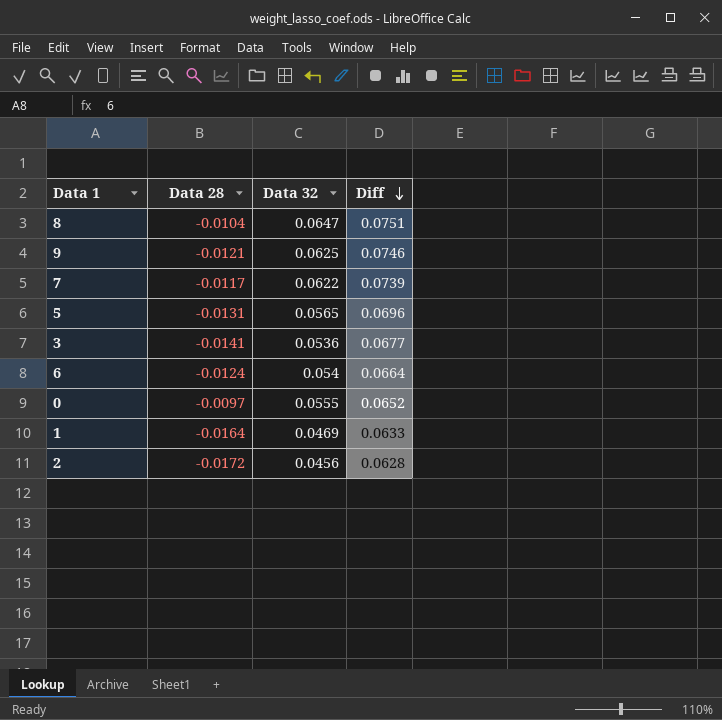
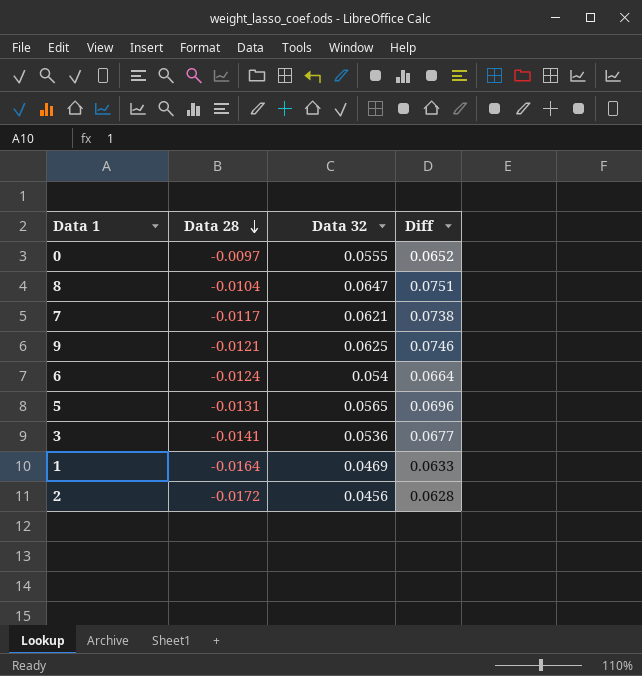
row order: Diff descending -> Data 28 descending
7 | Data 32: 0.0622 -> 0.0621
7 | Diff: 0.0739 -> 0.0738

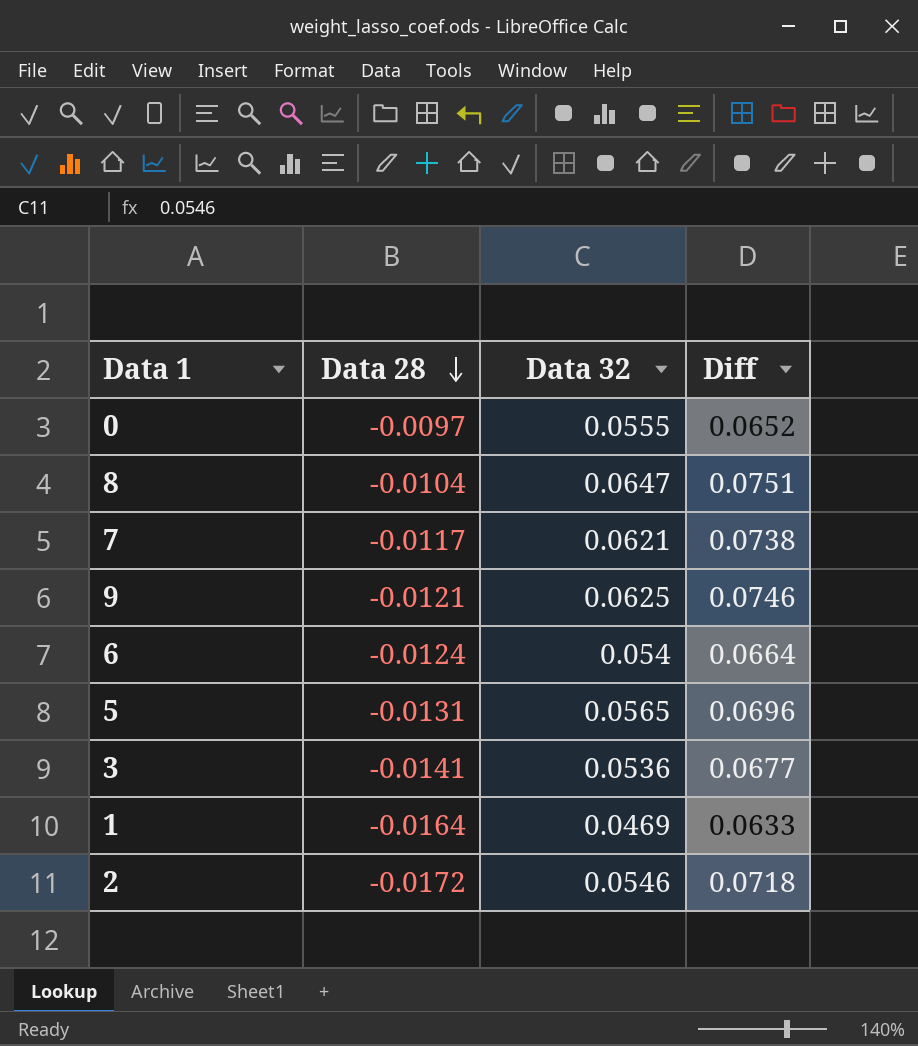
2 | Data 32: 0.0456 -> 0.0546
2 | Diff: 0.0628 -> 0.0718

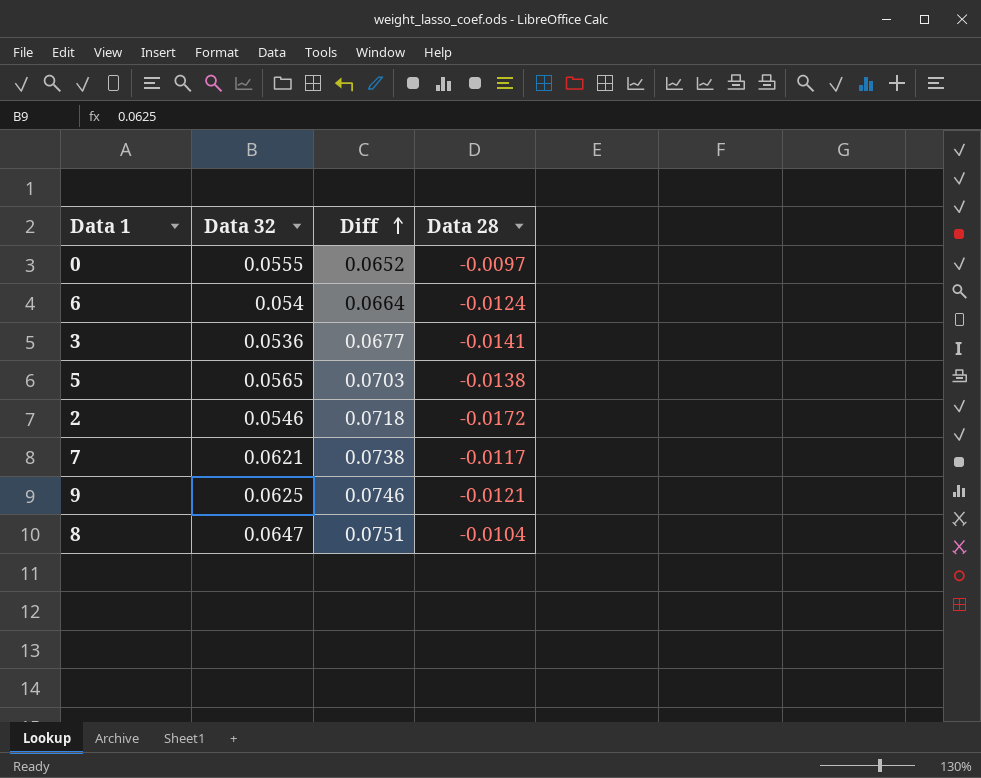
row order: Data 28 descending -> Diff ascending
column Data 28 | position: 2 -> 4
row 1: -0.0164 | 0.0469 | 0.0633 -> none
5 | Diff: 0.0696 -> 0.0703
5 | Data 28: -0.0131 -> -0.0138

